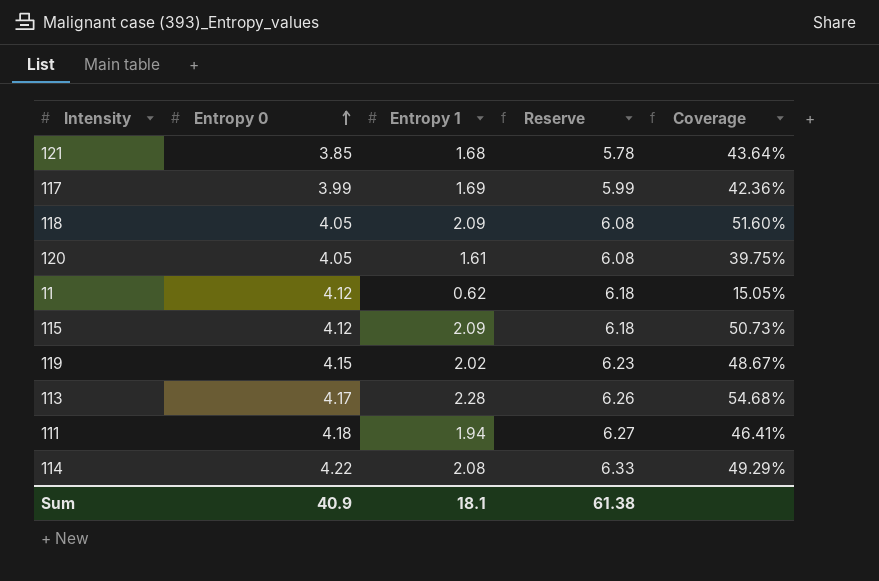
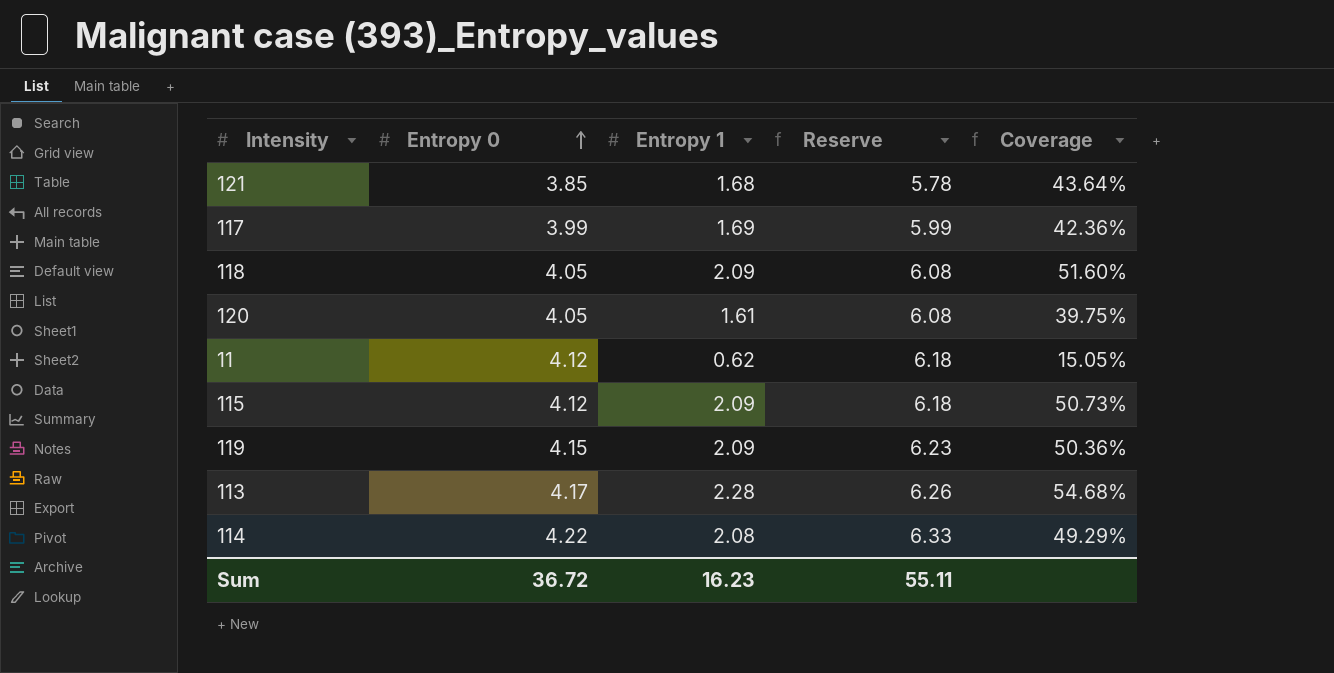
row 111: 4.18 | 1.94 | 6.27 | 46.41% -> none
119 | Entropy 1: 2.02 -> 2.09
119 | Coverage: 48.67% -> 50.36%
Sum | Entropy 0: 40.9 -> 36.72
Sum | Entropy 1: 18.1 -> 16.23
Sum | Reserve: 61.38 -> 55.11

